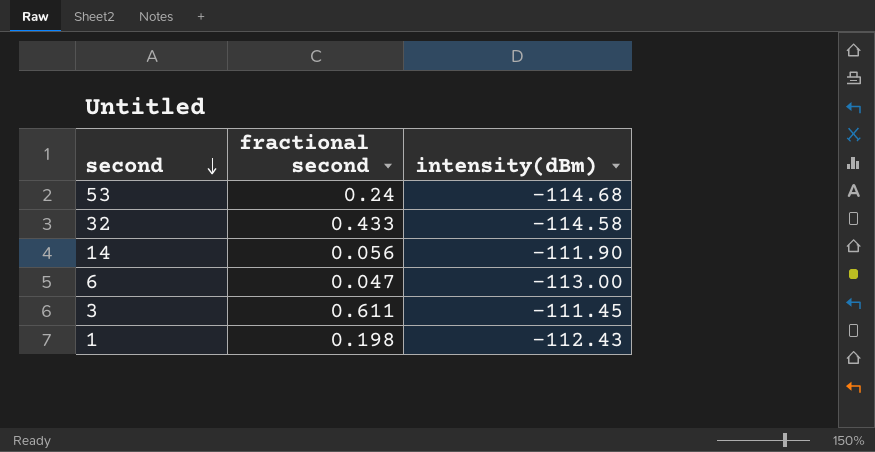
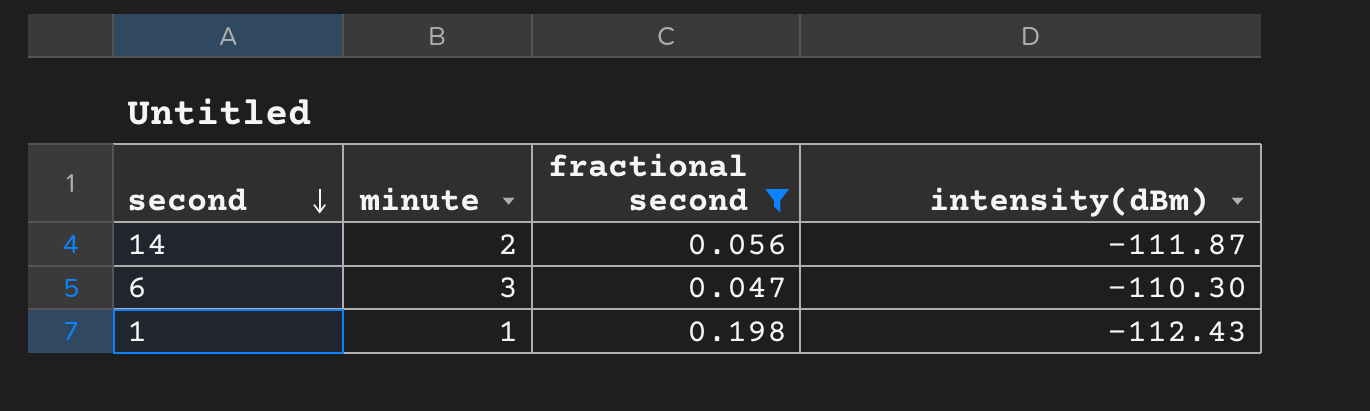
filter: none -> fractional second <= 0.198
column minute | position: none -> 2
14 | intensity(dBm): -111.90 -> -111.87
6 | intensity(dBm): -113.00 -> -110.30

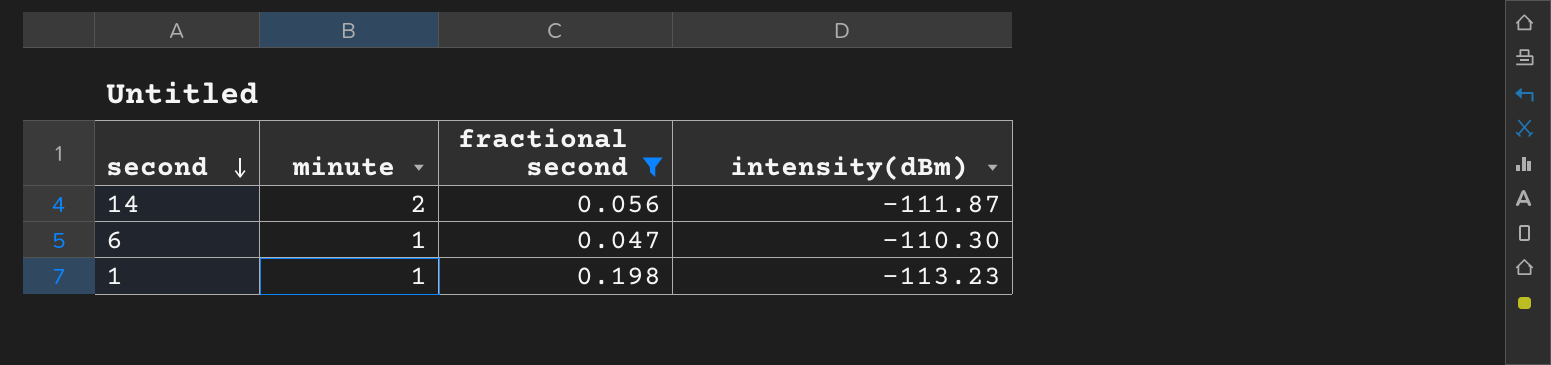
6 | minute: 3 -> 1
1 | intensity(dBm): -112.43 -> -113.23

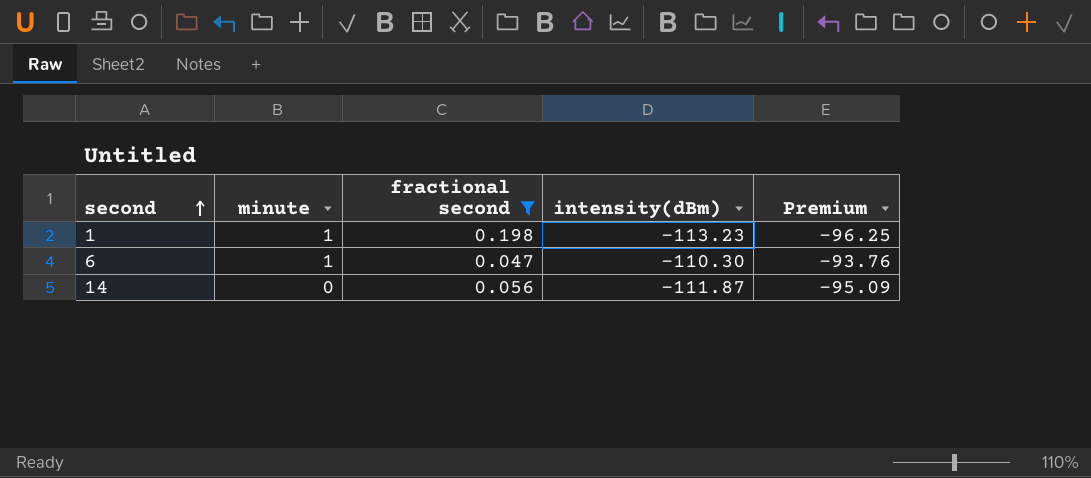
row order: second descending -> second ascending
column Premium | formula: none -> [intensity(dBm)] * 0.85
14 | minute: 2 -> 0

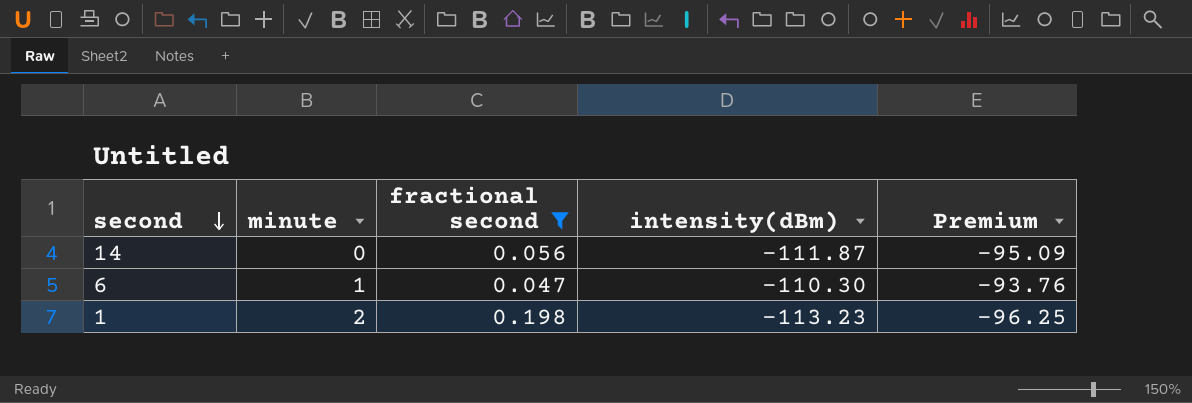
row order: second ascending -> second descending
1 | minute: 1 -> 2

